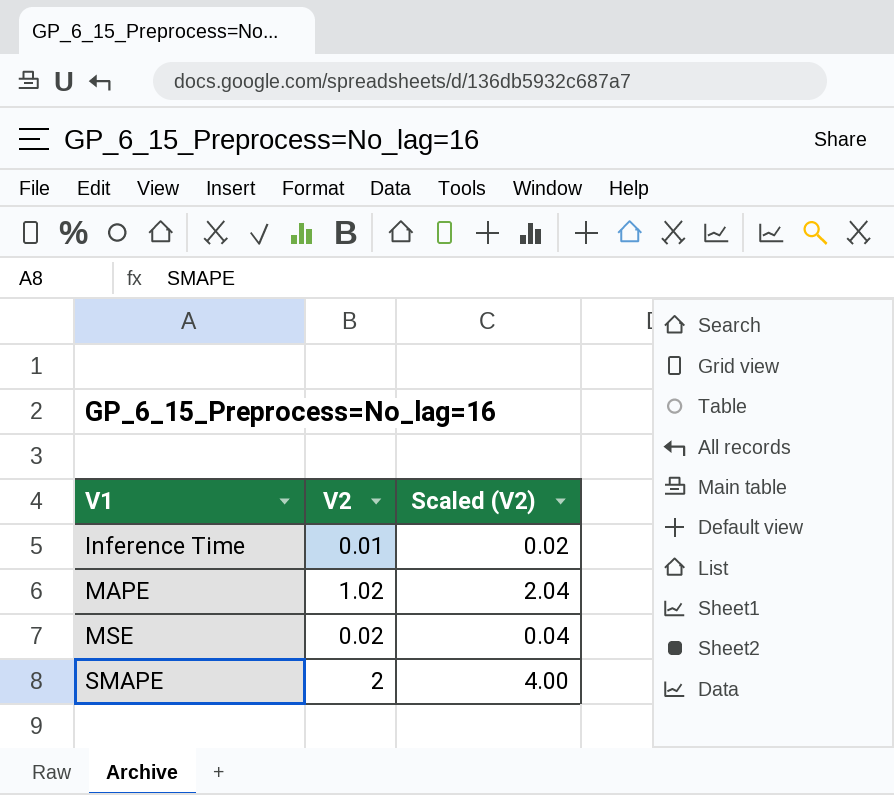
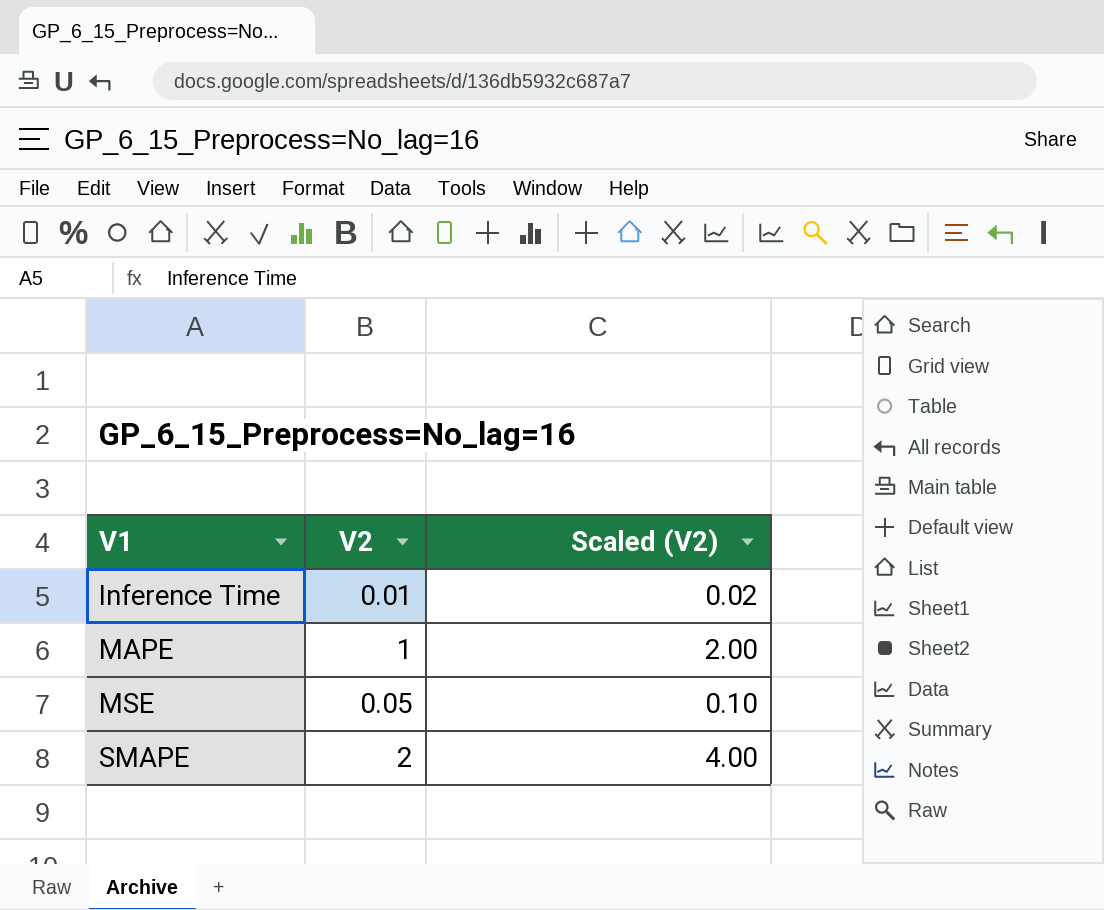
MAPE | V2: 1.02 -> 1
MAPE | Scaled (V2): 2.04 -> 2.00
MSE | V2: 0.02 -> 0.05
MSE | Scaled (V2): 0.04 -> 0.10

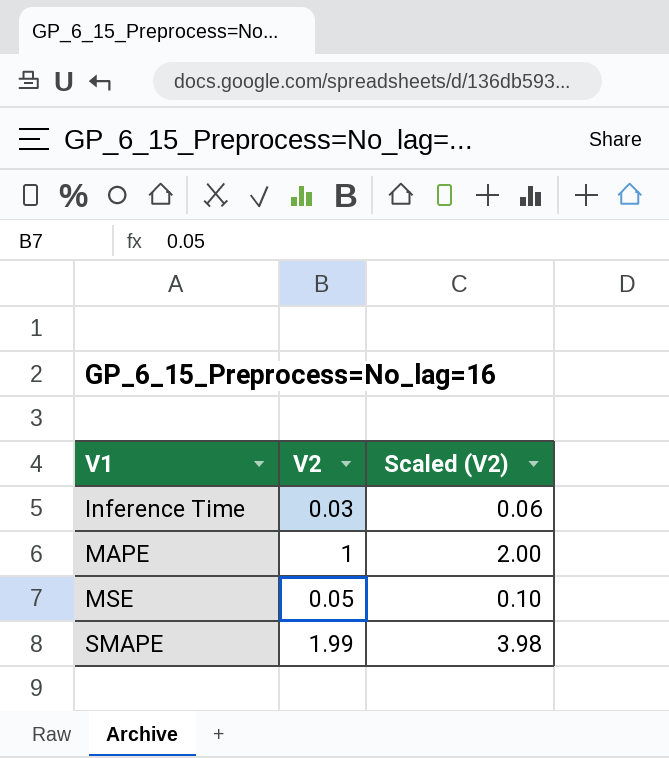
Inference Time | V2: 0.01 -> 0.03
Inference Time | Scaled (V2): 0.02 -> 0.06
SMAPE | V2: 2 -> 1.99
SMAPE | Scaled (V2): 4.00 -> 3.98

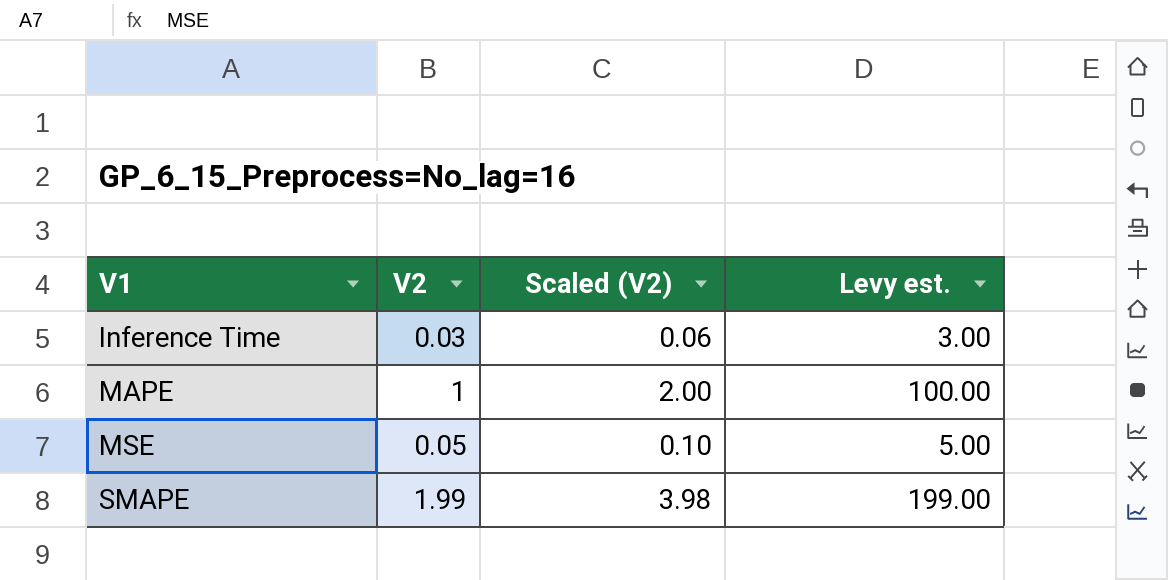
column Levy est. | formula: none -> [V2] * 100

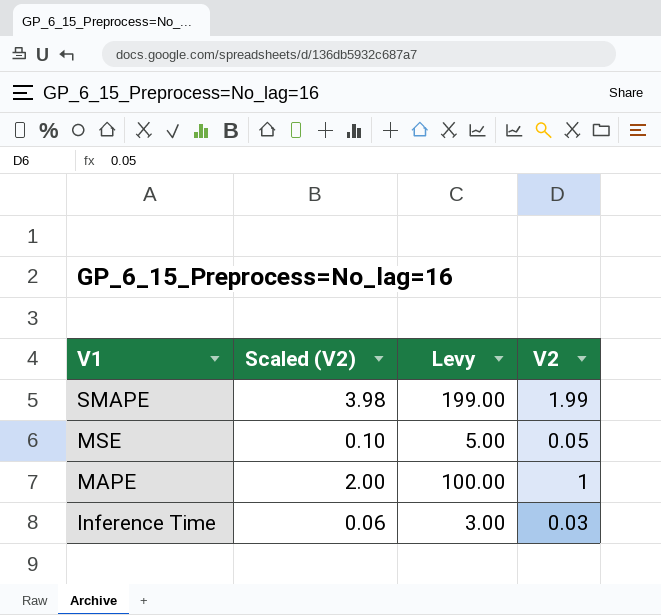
row order: V1 ascending -> V1 descending
column name: Levy est. -> Levy
column V2 | position: 2 -> 4

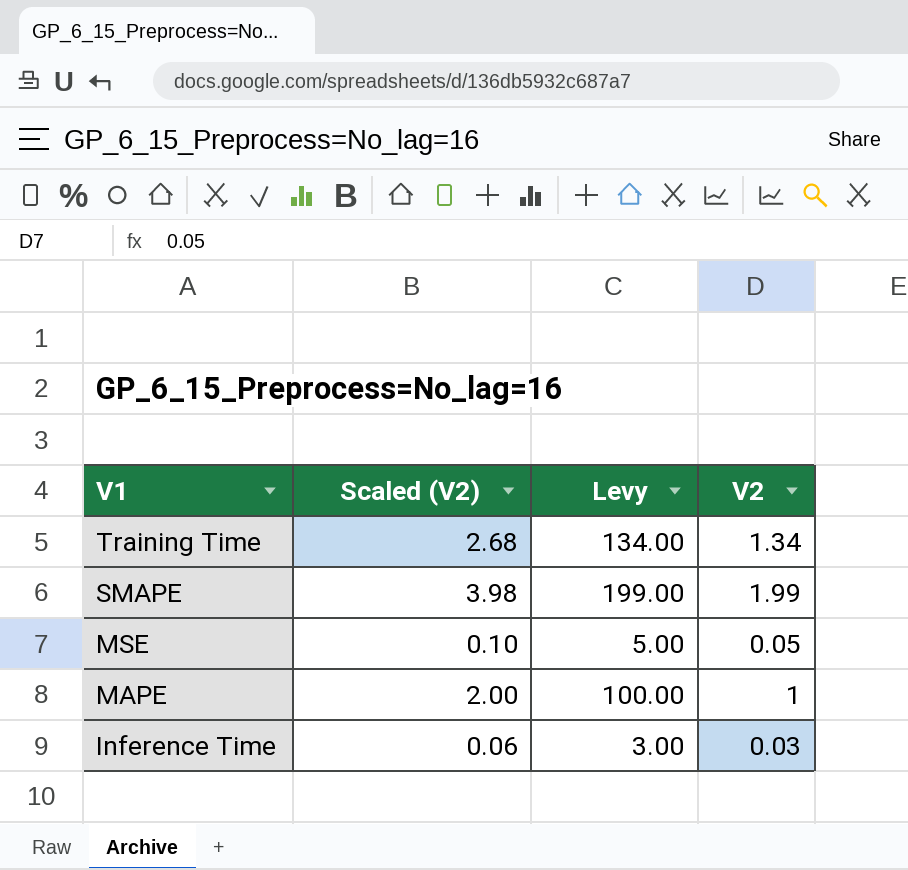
row Training Time: none -> 2.68 | 134.00 | 1.34

